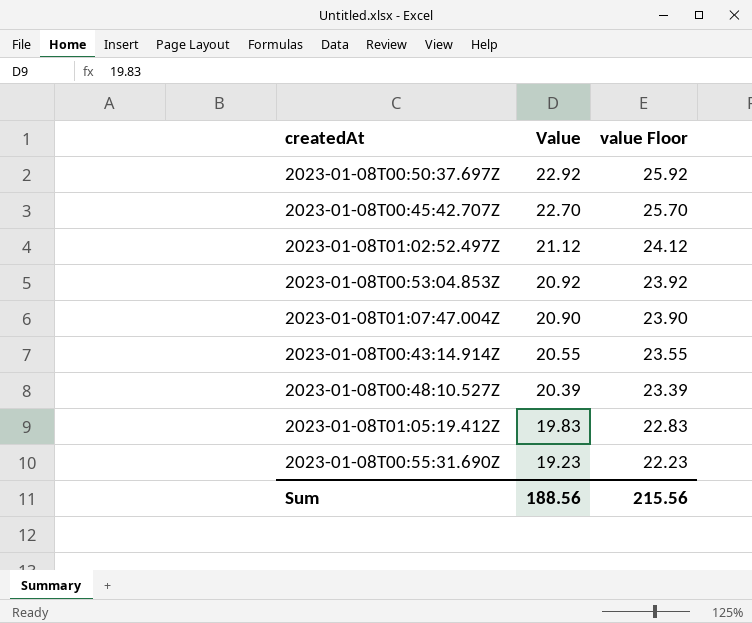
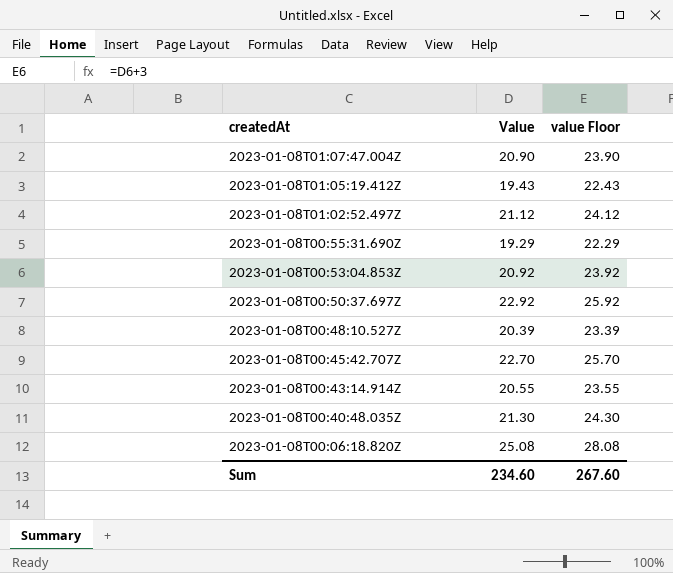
row order: Value descending -> createdAt descending
2023-01-08T01:05:19.412Z | Value: 19.83 -> 19.43
2023-01-08T01:05:19.412Z | value Floor: 22.83 -> 22.43
2023-01-08T00:55:31.690Z | Value: 19.23 -> 19.29
2023-01-08T00:55:31.690Z | value Floor: 22.23 -> 22.29
row 2023-01-08T00:40:48.035Z: none -> 21.30 | 24.30
row 2023-01-08T00:06:18.820Z: none -> 25.08 | 28.08
Sum | Value: 188.56 -> 234.60
Sum | value Floor: 215.56 -> 267.60

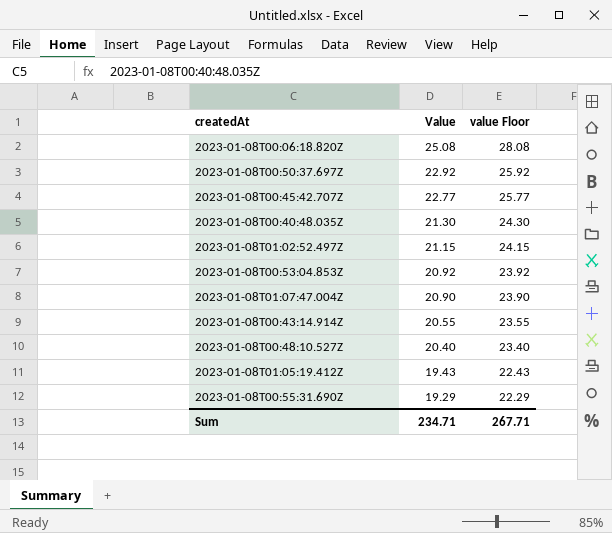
row order: createdAt descending -> Value descending
2023-01-08T00:45:42.707Z | Value: 22.70 -> 22.77
2023-01-08T00:45:42.707Z | value Floor: 25.70 -> 25.77
2023-01-08T01:02:52.497Z | Value: 21.12 -> 21.15
2023-01-08T01:02:52.497Z | value Floor: 24.12 -> 24.15
2023-01-08T00:48:10.527Z | Value: 20.39 -> 20.40
2023-01-08T00:48:10.527Z | value Floor: 23.39 -> 23.40
Sum | Value: 234.60 -> 234.71
Sum | value Floor: 267.60 -> 267.71

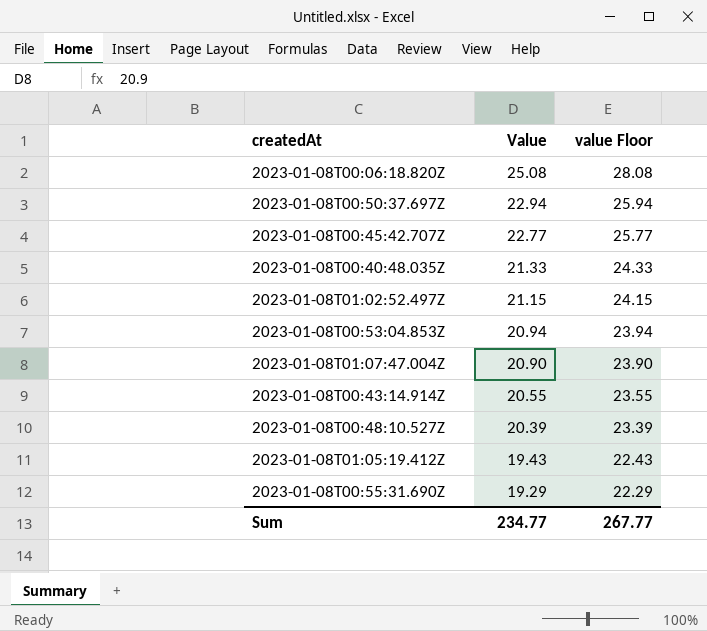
2023-01-08T00:50:37.697Z | Value: 22.92 -> 22.94
2023-01-08T00:50:37.697Z | value Floor: 25.92 -> 25.94
2023-01-08T00:40:48.035Z | Value: 21.30 -> 21.33
2023-01-08T00:40:48.035Z | value Floor: 24.30 -> 24.33
2023-01-08T00:53:04.853Z | Value: 20.92 -> 20.94
2023-01-08T00:53:04.853Z | value Floor: 23.92 -> 23.94
2023-01-08T00:48:10.527Z | Value: 20.40 -> 20.39
2023-01-08T00:48:10.527Z | value Floor: 23.40 -> 23.39
Sum | Value: 234.71 -> 234.77
Sum | value Floor: 267.71 -> 267.77

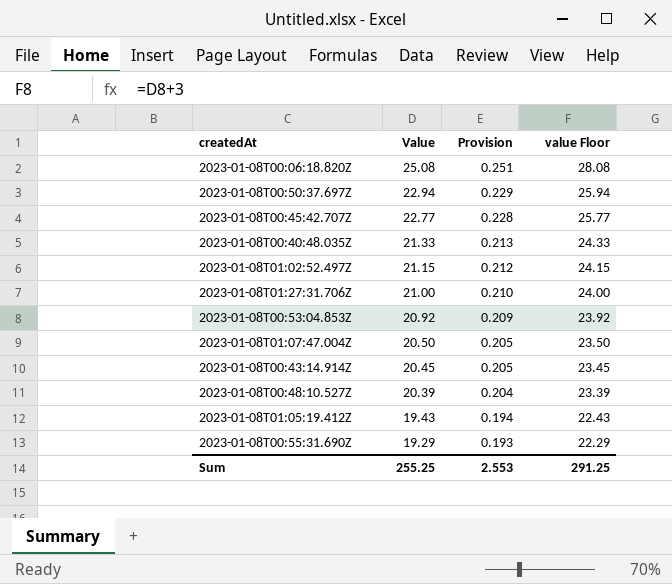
column Provision | formula: none -> [Value] * 0.01
row 2023-01-08T01:27:31.706Z: none -> 21.00 | 0.210 | 24.00
2023-01-08T00:53:04.853Z | Value: 20.94 -> 20.92
2023-01-08T00:53:04.853Z | value Floor: 23.94 -> 23.92
2023-01-08T01:07:47.004Z | Value: 20.90 -> 20.50
2023-01-08T01:07:47.004Z | value Floor: 23.90 -> 23.50
2023-01-08T00:43:14.914Z | Value: 20.55 -> 20.45
2023-01-08T00:43:14.914Z | value Floor: 23.55 -> 23.45
Sum | Value: 234.77 -> 255.25
Sum | value Floor: 267.77 -> 291.25

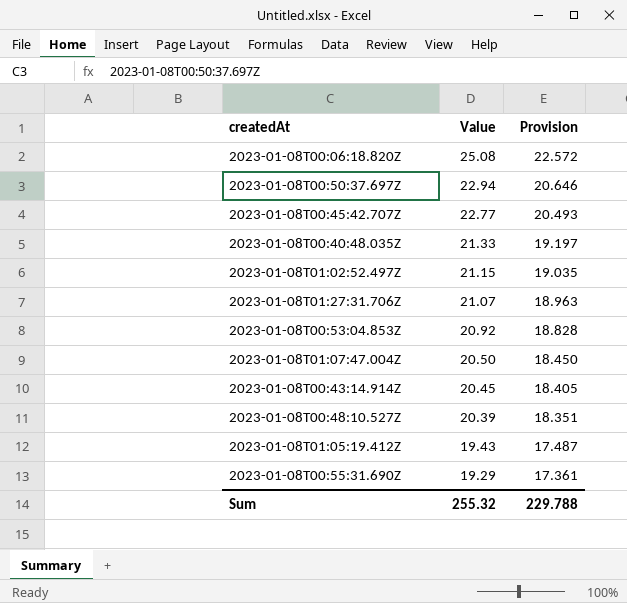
column value Floor | formula: [Value] + 3 -> none
column Provision | formula: [Value] * 0.01 -> [Value] * 0.9
2023-01-08T01:27:31.706Z | Value: 21.00 -> 21.07
Sum | Value: 255.25 -> 255.32
Sum | Provision: 2.553 -> 229.788

